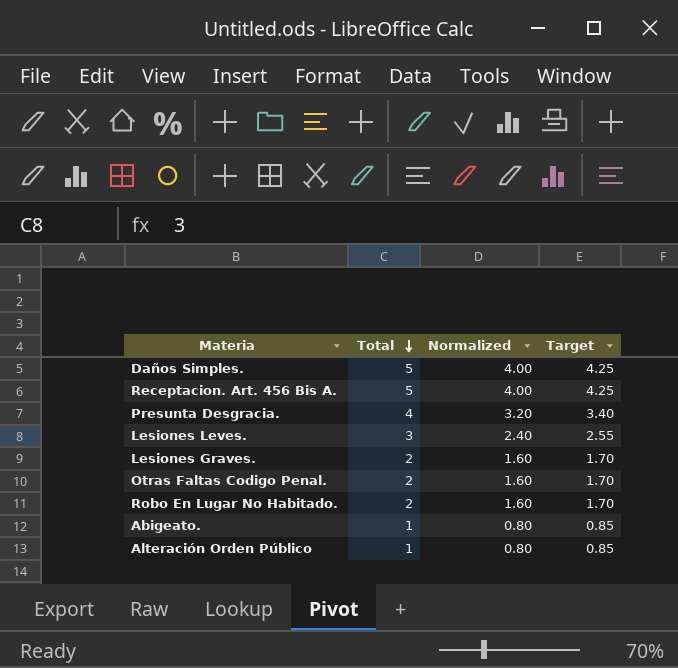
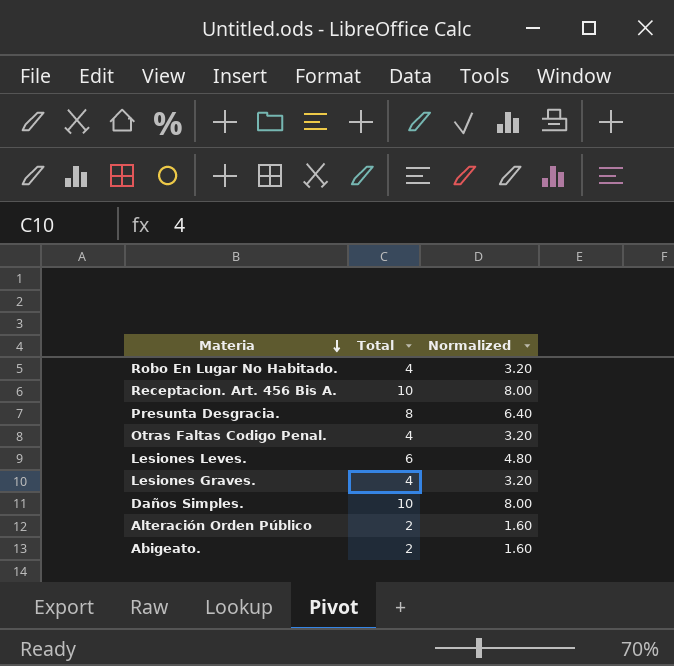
row order: Total descending -> Materia descending
column Target | formula: [Total] * 0.85 -> none
Robo En Lugar No Habitado. | Total: 2 -> 4
Robo En Lugar No Habitado. | Normalized: 1.60 -> 3.20
Receptacion. Art. 456 Bis A. | Total: 5 -> 10
Receptacion. Art. 456 Bis A. | Normalized: 4.00 -> 8.00
Presunta Desgracia. | Total: 4 -> 8
Presunta Desgracia. | Normalized: 3.20 -> 6.40
Otras Faltas Codigo Penal. | Total: 2 -> 4
Otras Faltas Codigo Penal. | Normalized: 1.60 -> 3.20
Lesiones Leves. | Total: 3 -> 6
Lesiones Leves. | Normalized: 2.40 -> 4.80
Lesiones Graves. | Total: 2 -> 4
Lesiones Graves. | Normalized: 1.60 -> 3.20
Daños Simples. | Total: 5 -> 10
Daños Simples. | Normalized: 4.00 -> 8.00
Alteración Orden Público | Total: 1 -> 2
Alteración Orden Público | Normalized: 0.80 -> 1.60
Abigeato. | Total: 1 -> 2
Abigeato. | Normalized: 0.80 -> 1.60

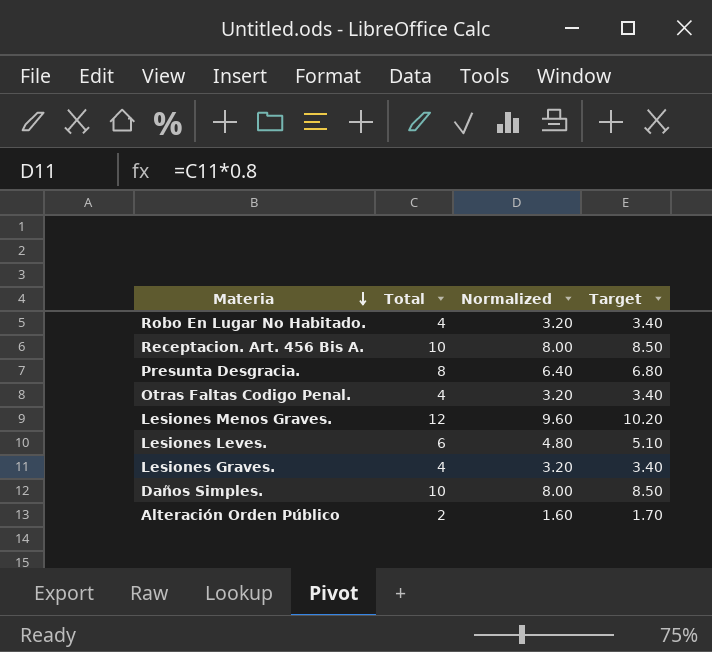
column Target | formula: none -> [Total] * 0.85
row Abigeato.: 2 | 1.60 -> none
row Lesiones Menos Graves.: none -> 12 | 9.60 | 10.20

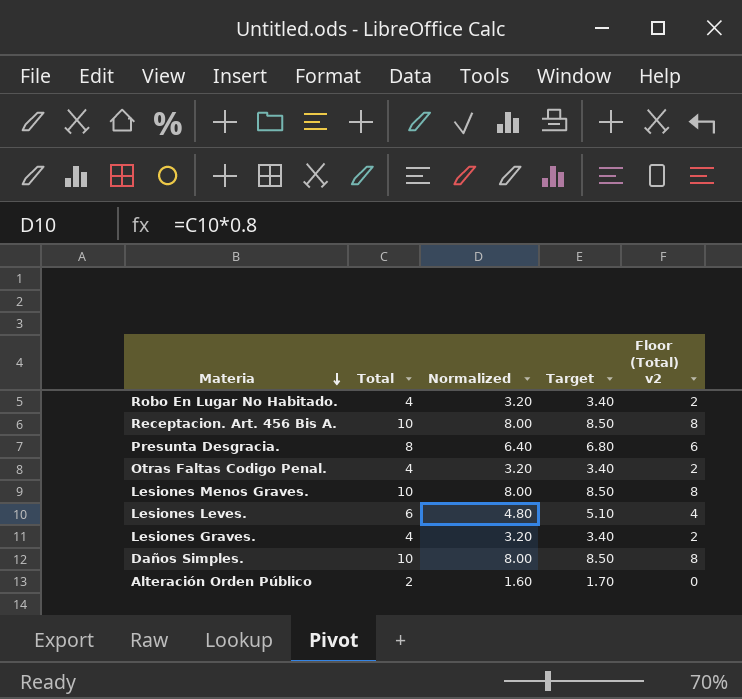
column Floor (Total) v2 | formula: none -> [Total] - 2
Lesiones Menos Graves. | Total: 12 -> 10
Lesiones Menos Graves. | Normalized: 9.60 -> 8.00
Lesiones Menos Graves. | Target: 10.20 -> 8.50

